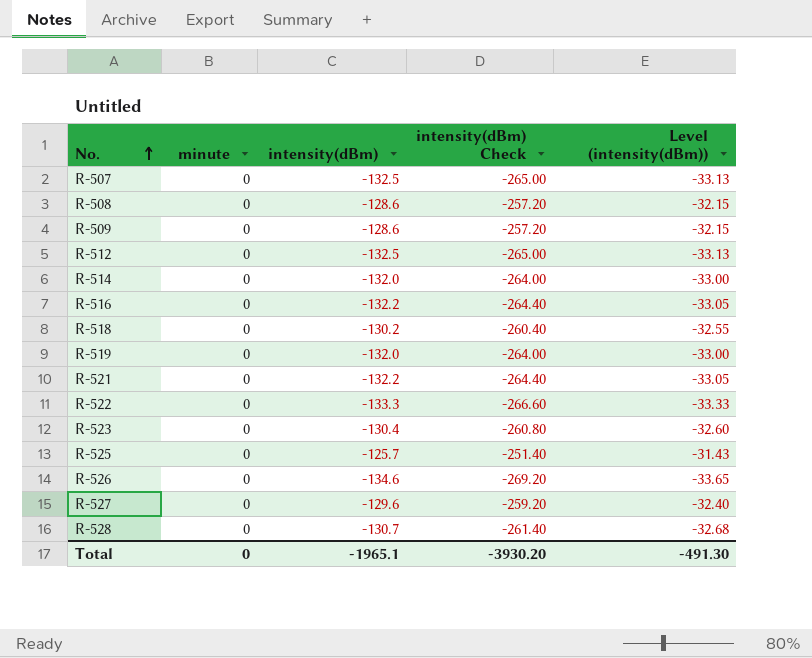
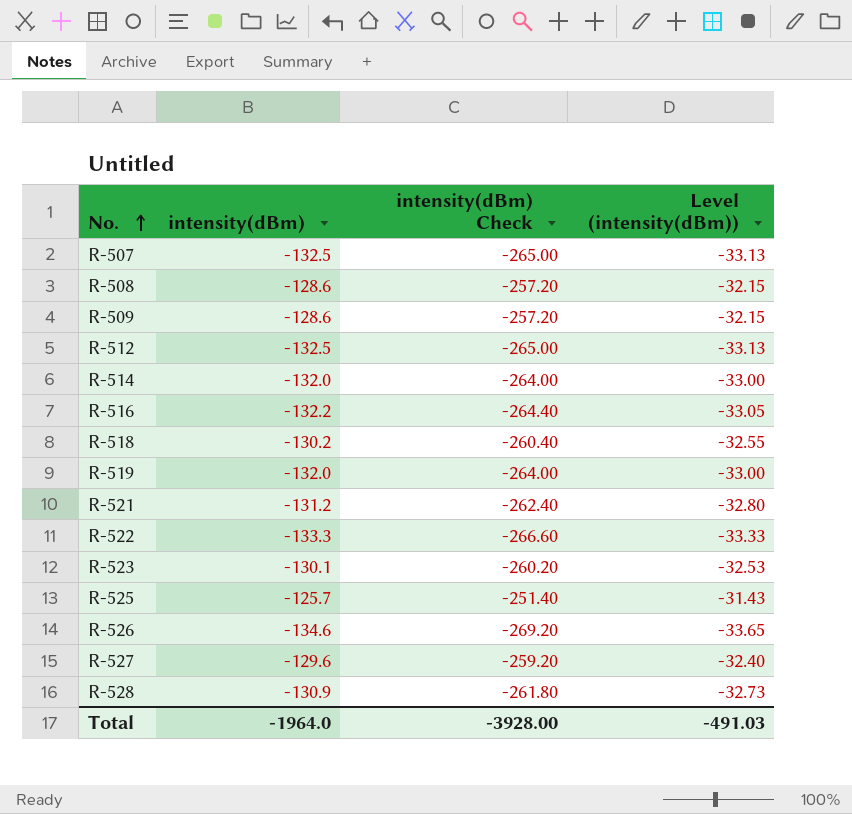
column minute | position: 2 -> none
R-521 | intensity(dBm): -132.2 -> -131.2
R-521 | intensity(dBm) Check: -264.40 -> -262.40
R-521 | Level (intensity(dBm)): -33.05 -> -32.80
R-523 | intensity(dBm): -130.4 -> -130.1
R-523 | intensity(dBm) Check: -260.80 -> -260.20
R-523 | Level (intensity(dBm)): -32.60 -> -32.53
R-528 | intensity(dBm): -130.7 -> -130.9
R-528 | intensity(dBm) Check: -261.40 -> -261.80
R-528 | Level (intensity(dBm)): -32.68 -> -32.73
Total | intensity(dBm): -1965.1 -> -1964.0
Total | intensity(dBm) Check: -3930.20 -> -3928.00
Total | Level (intensity(dBm)): -491.30 -> -491.03

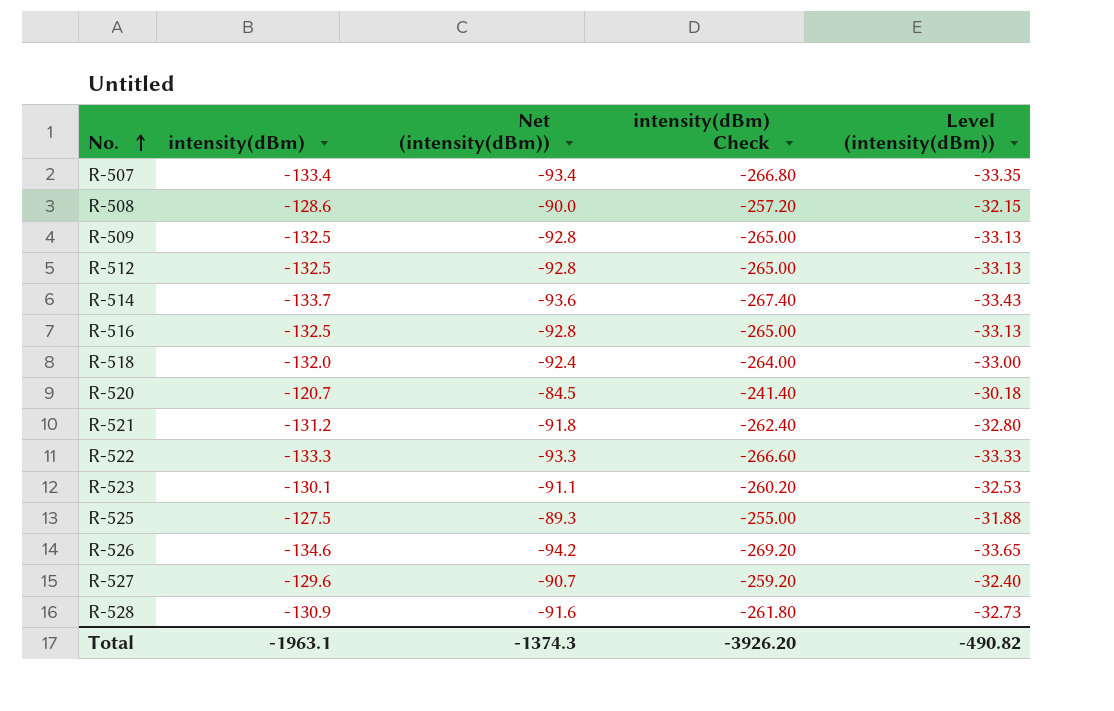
column Net (intensity(dBm)) | formula: none -> [intensity(dBm)] * 0.7
row R-519: -132.0 | -264.00 | -33.00 -> none
R-507 | intensity(dBm): -132.5 -> -133.4
R-507 | intensity(dBm) Check: -265.00 -> -266.80
R-507 | Level (intensity(dBm)): -33.13 -> -33.35
R-509 | intensity(dBm): -128.6 -> -132.5
R-509 | intensity(dBm) Check: -257.20 -> -265.00
R-509 | Level (intensity(dBm)): -32.15 -> -33.13
R-514 | intensity(dBm): -132.0 -> -133.7
R-514 | intensity(dBm) Check: -264.00 -> -267.40
R-514 | Level (intensity(dBm)): -33.00 -> -33.43
R-516 | intensity(dBm): -132.2 -> -132.5
R-516 | intensity(dBm) Check: -264.40 -> -265.00
R-516 | Level (intensity(dBm)): -33.05 -> -33.13
R-518 | intensity(dBm): -130.2 -> -132.0
R-518 | intensity(dBm) Check: -260.40 -> -264.00
R-518 | Level (intensity(dBm)): -32.55 -> -33.00
row R-520: none -> -120.7 | -84.5 | -241.40 | -30.18
R-525 | intensity(dBm): -125.7 -> -127.5
R-525 | intensity(dBm) Check: -251.40 -> -255.00
R-525 | Level (intensity(dBm)): -31.43 -> -31.88
Total | intensity(dBm): -1964.0 -> -1963.1
Total | intensity(dBm) Check: -3928.00 -> -3926.20
Total | Level (intensity(dBm)): -491.03 -> -490.82

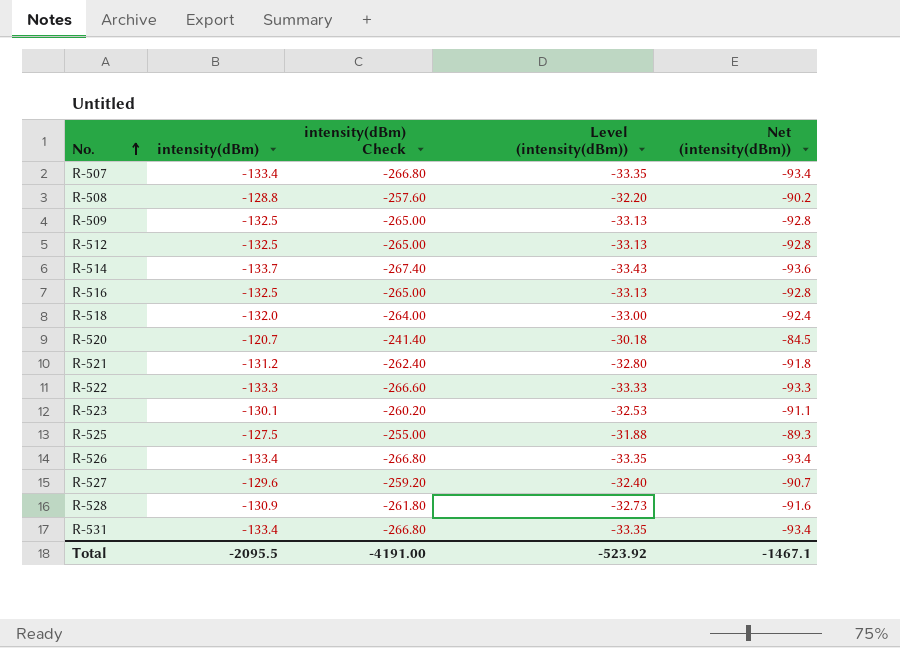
column Net (intensity(dBm)) | position: 3 -> 5
R-508 | intensity(dBm): -128.6 -> -128.8
R-508 | intensity(dBm) Check: -257.20 -> -257.60
R-508 | Level (intensity(dBm)): -32.15 -> -32.20
R-508 | Net (intensity(dBm)): -90.0 -> -90.2
R-526 | intensity(dBm): -134.6 -> -133.4
R-526 | intensity(dBm) Check: -269.20 -> -266.80
R-526 | Level (intensity(dBm)): -33.65 -> -33.35
R-526 | Net (intensity(dBm)): -94.2 -> -93.4
row R-531: none -> -133.4 | -266.80 | -33.35 | -93.4
Total | intensity(dBm): -1963.1 -> -2095.5
Total | intensity(dBm) Check: -3926.20 -> -4191.00
Total | Level (intensity(dBm)): -490.82 -> -523.92
Total | Net (intensity(dBm)): -1374.3 -> -1467.1

